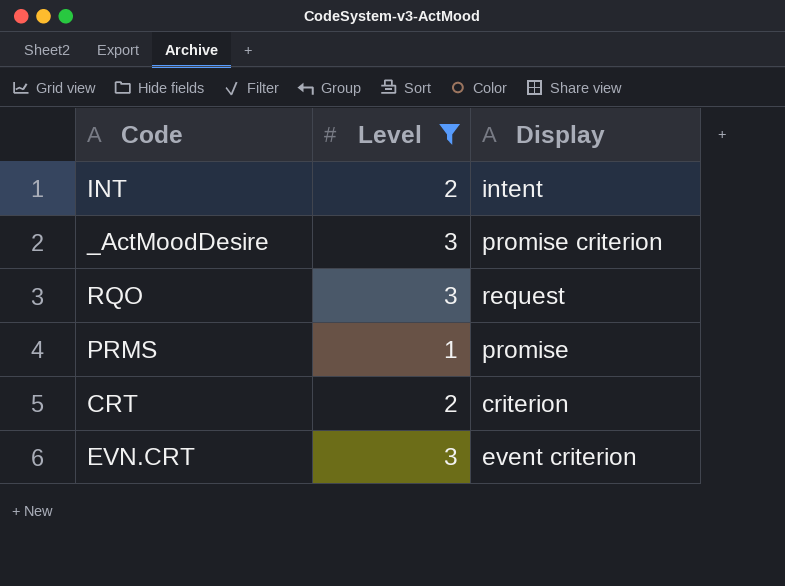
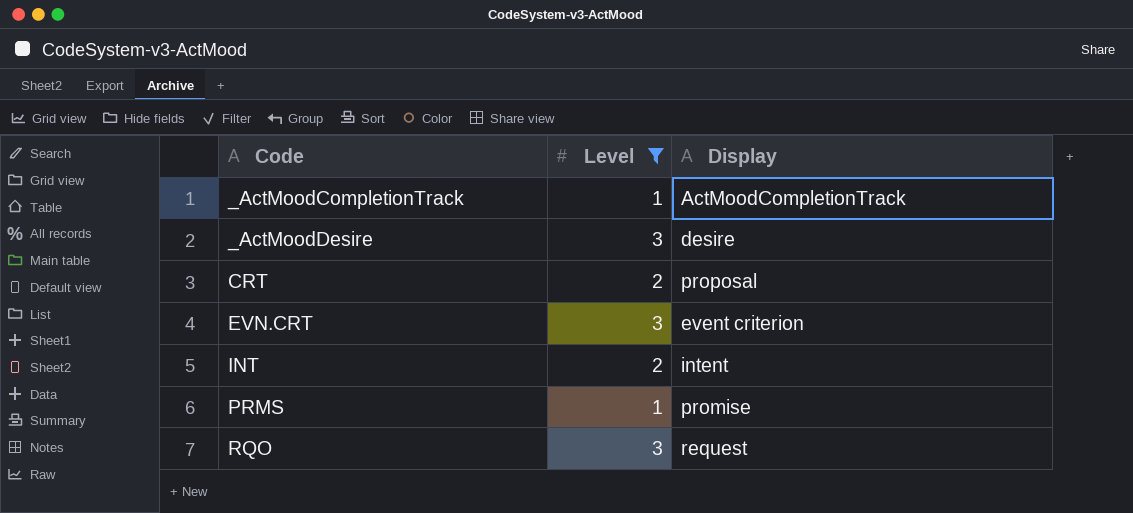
row order: none -> Code ascending
row _ActMoodCompletionTrack: none -> 1 | ActMoodCompletionTrack
_ActMoodDesire | Display: promise criterion -> desire
CRT | Display: criterion -> proposal

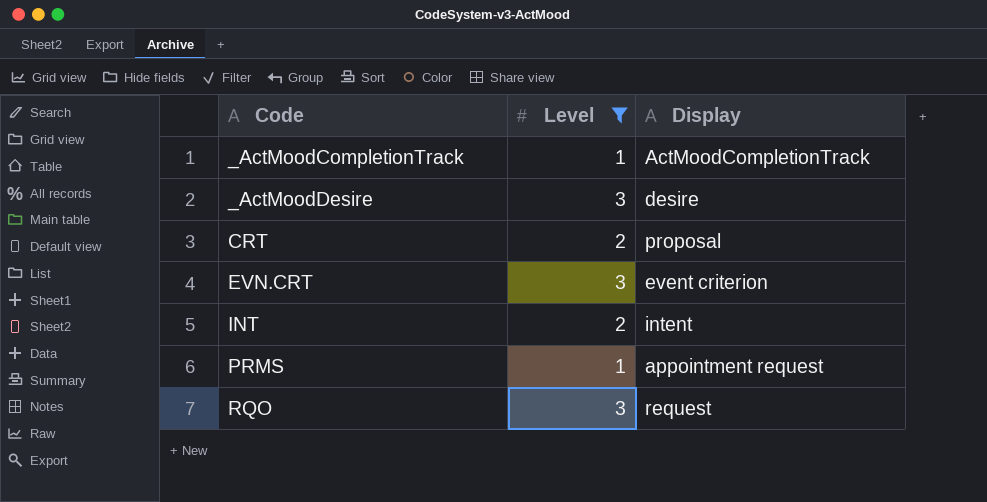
PRMS | Display: promise -> appointment request

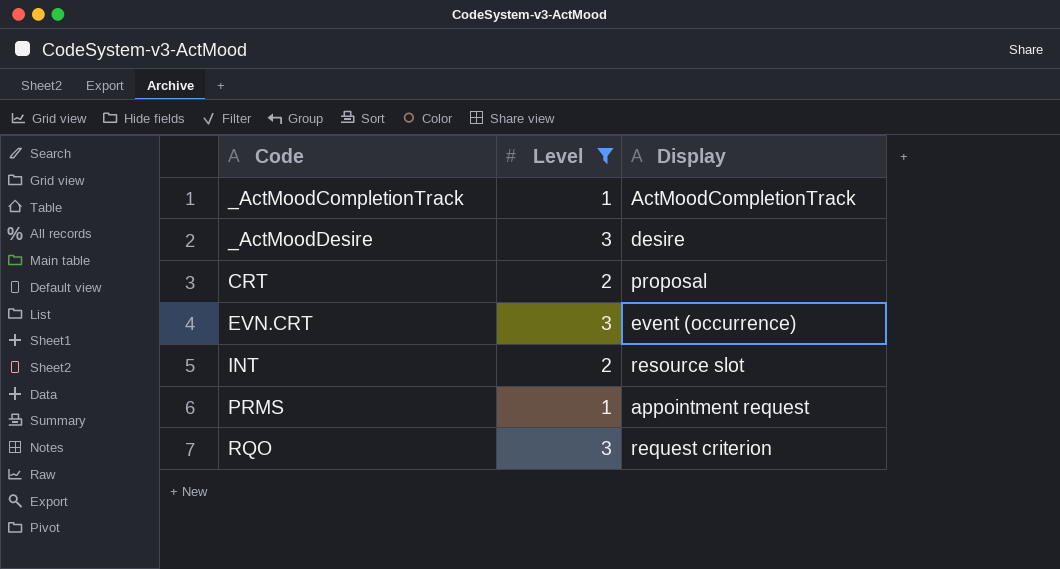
EVN.CRT | Display: event criterion -> event (occurrence)
INT | Display: intent -> resource slot
RQO | Display: request -> request criterion

